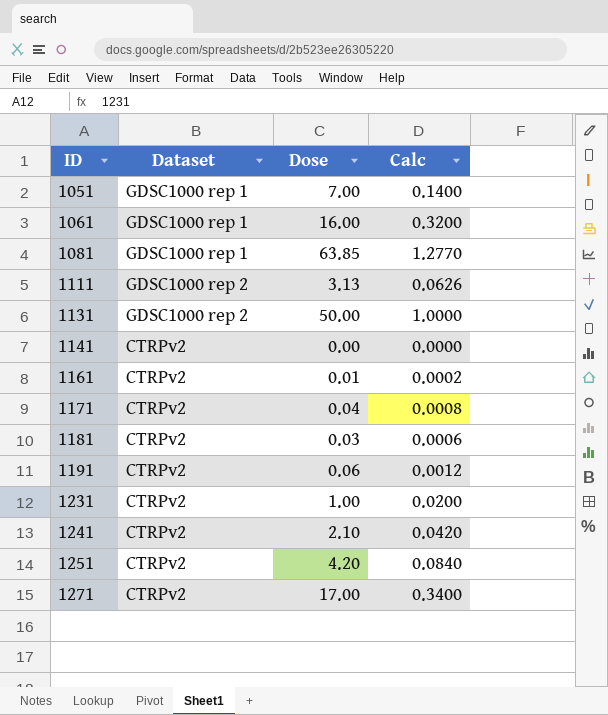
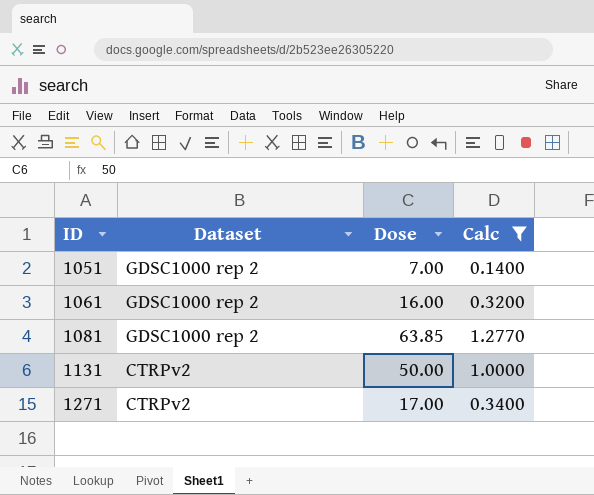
filter: none -> Calc >= 0.1400
1051 | Dataset: GDSC1000 rep 1 -> GDSC1000 rep 2
1061 | Dataset: GDSC1000 rep 1 -> GDSC1000 rep 2
1081 | Dataset: GDSC1000 rep 1 -> GDSC1000 rep 2
1131 | Dataset: GDSC1000 rep 2 -> CTRPv2

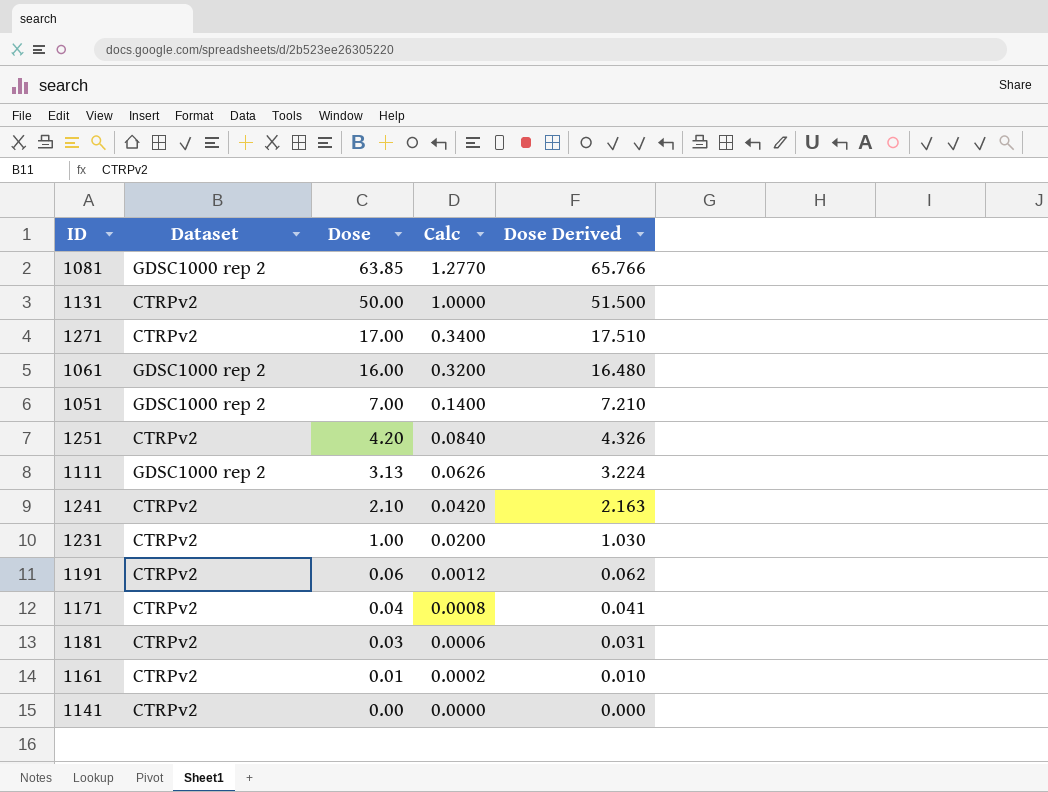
filter: Calc >= 0.1400 -> none
row order: ID ascending -> Dose descending
column Dose Derived | formula: none -> [Dose] * 1.03

